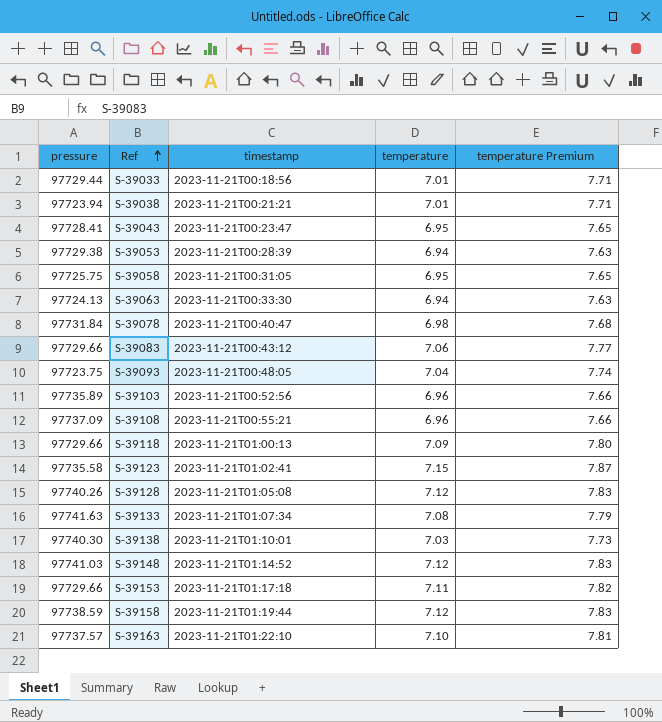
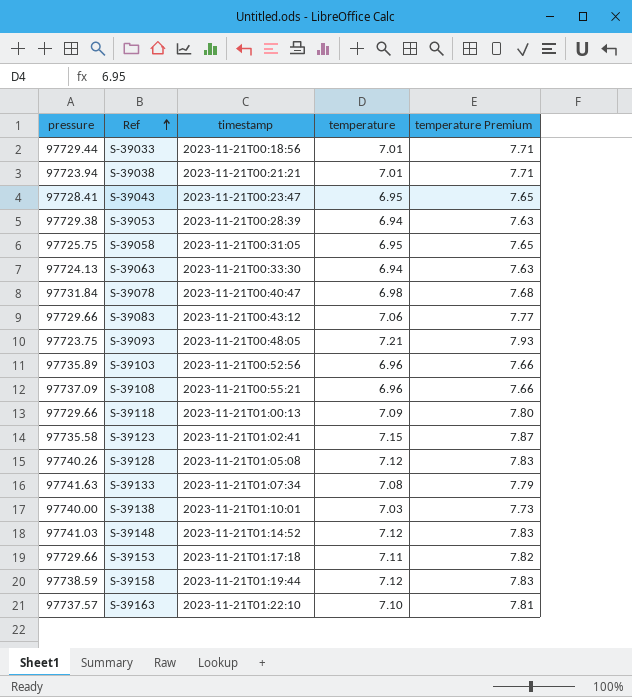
S-39093 | temperature: 7.04 -> 7.21
S-39093 | temperature Premium: 7.74 -> 7.93
S-39138 | pressure: 97740.30 -> 97740.00

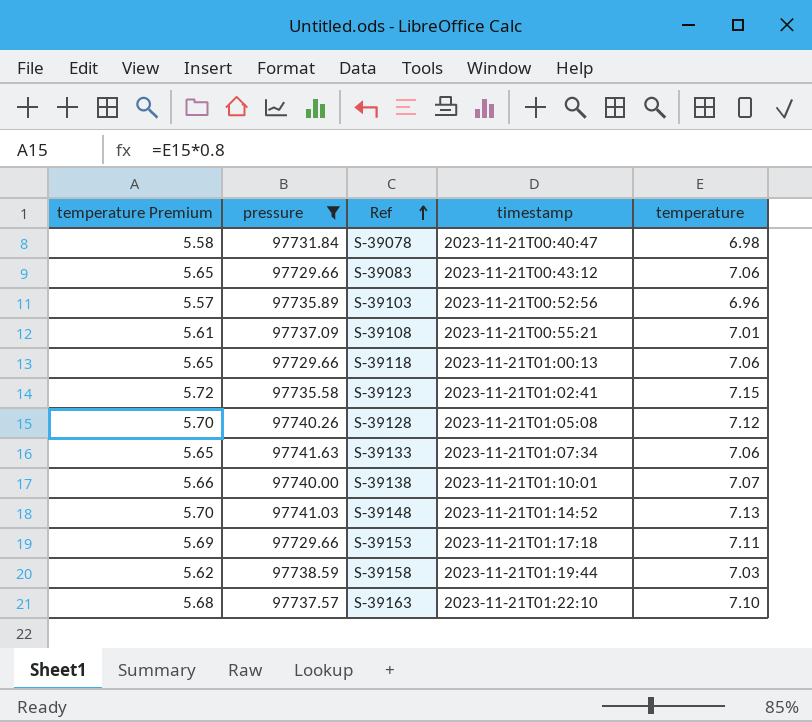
filter: none -> pressure >= 97729.66
column temperature Premium | formula: [temperature] * 1.1 -> [temperature] * 0.8
column temperature Premium | position: 5 -> 1
S-39108 | temperature: 6.96 -> 7.01
S-39118 | temperature: 7.09 -> 7.06
S-39133 | temperature: 7.08 -> 7.06
S-39138 | temperature: 7.03 -> 7.07
S-39148 | temperature: 7.12 -> 7.13
S-39158 | temperature: 7.12 -> 7.03

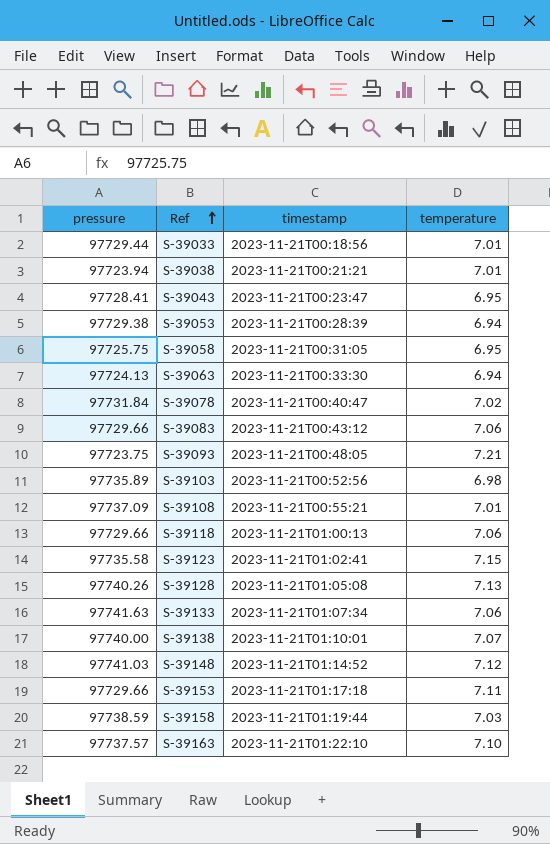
filter: pressure >= 97729.66 -> none
column temperature Premium | formula: [temperature] * 0.8 -> none
S-39078 | temperature: 6.98 -> 7.02
S-39103 | temperature: 6.96 -> 6.98
S-39128 | temperature: 7.12 -> 7.13
S-39148 | temperature: 7.13 -> 7.12

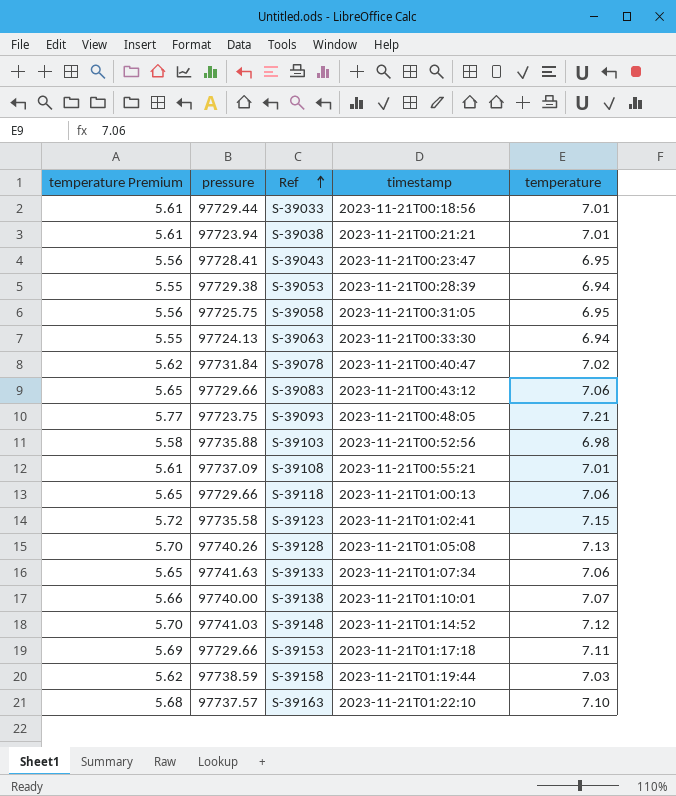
column temperature Premium | formula: none -> [temperature] * 0.8
S-39103 | pressure: 97735.89 -> 97735.88

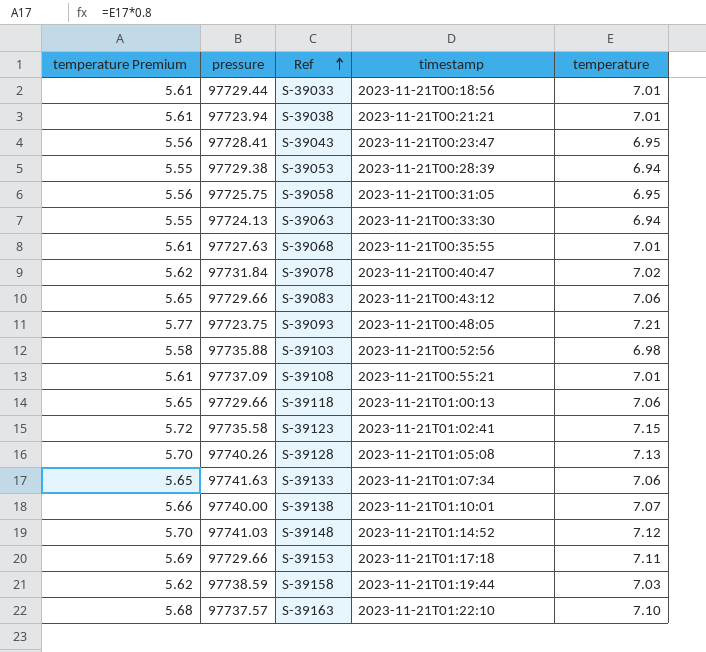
row S-39068: none -> 5.61 | 97727.63 | 2023-11-21T00:35:55 | 7.01

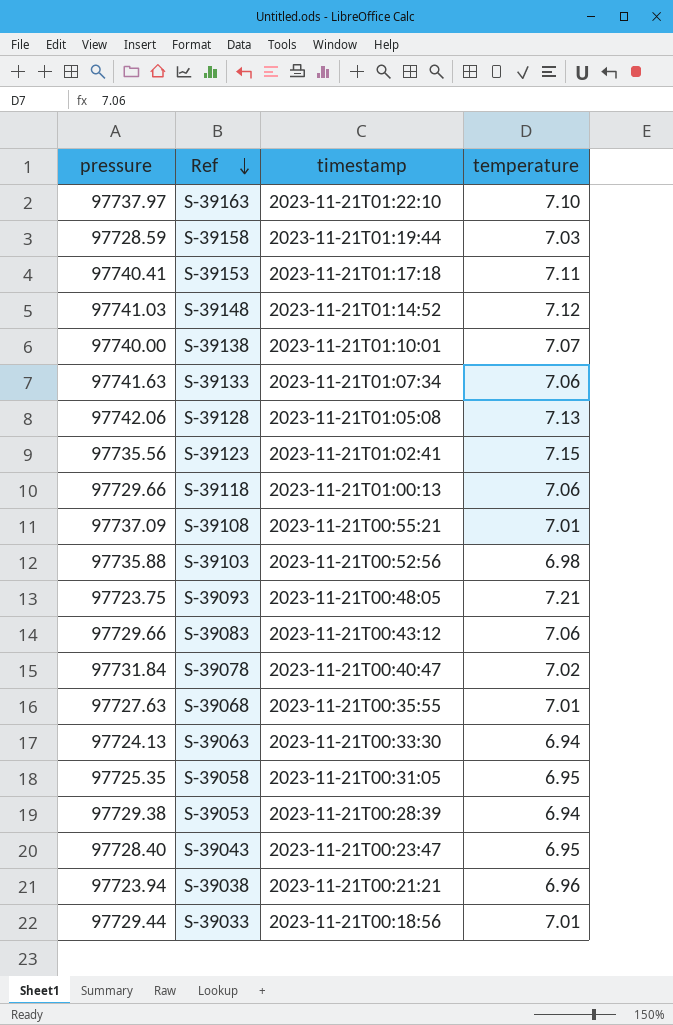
row order: Ref ascending -> Ref descending
column temperature Premium | formula: [temperature] * 0.8 -> none
S-39163 | pressure: 97737.57 -> 97737.97
S-39158 | pressure: 97738.59 -> 97728.59
S-39153 | pressure: 97729.66 -> 97740.41
S-39128 | pressure: 97740.26 -> 97742.06
S-39123 | pressure: 97735.58 -> 97735.56
S-39058 | pressure: 97725.75 -> 97725.35
S-39043 | pressure: 97728.41 -> 97728.40
S-39038 | temperature: 7.01 -> 6.96

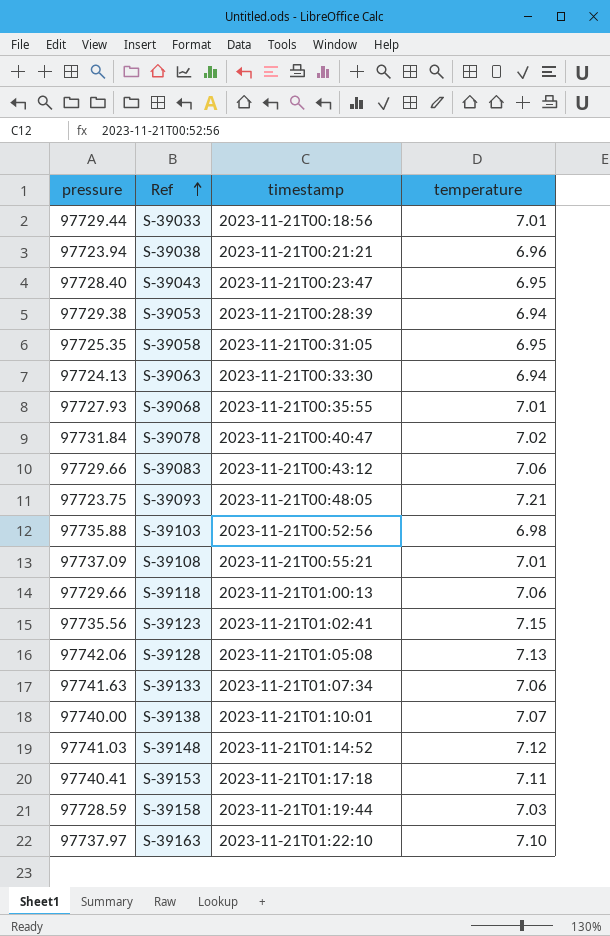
row order: Ref descending -> Ref ascending
S-39068 | pressure: 97727.63 -> 97727.93

